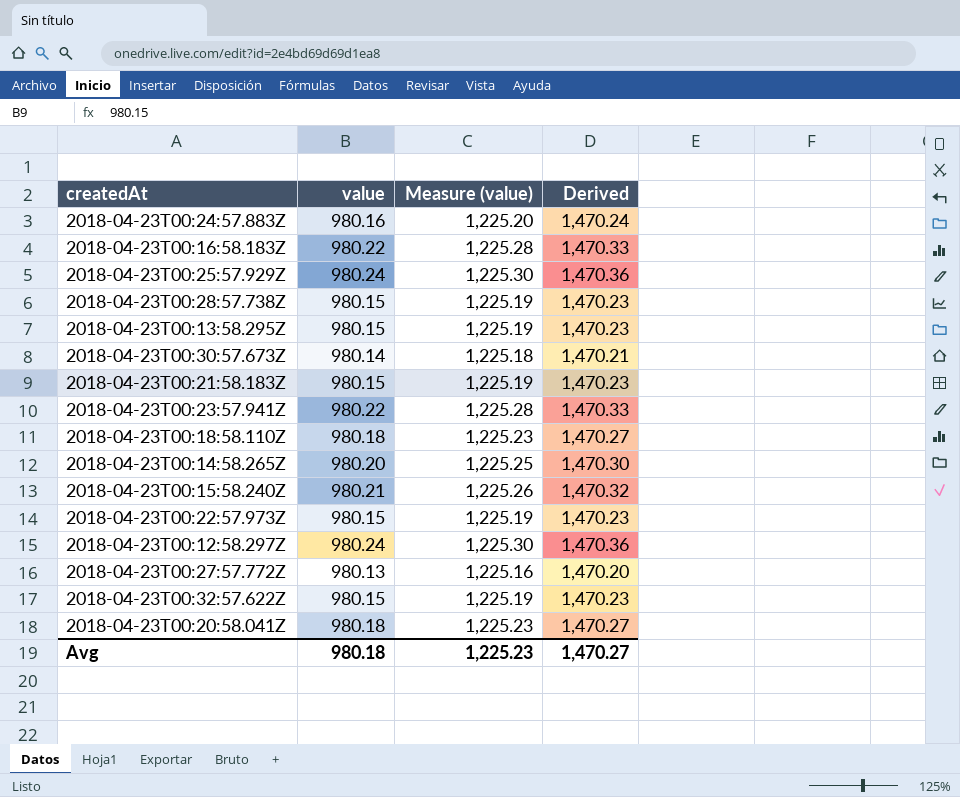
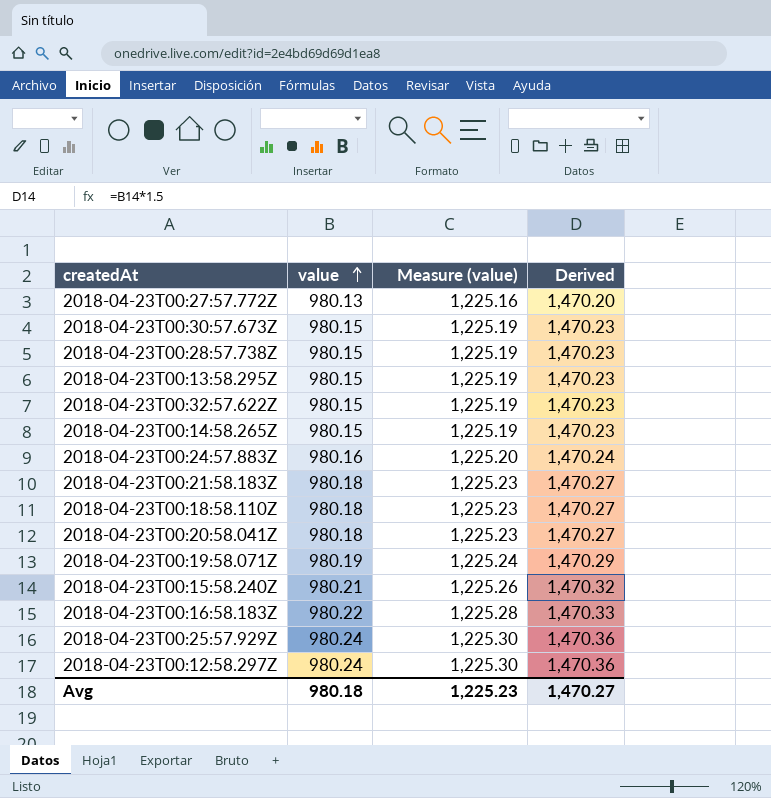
row order: none -> value ascending
row 2018-04-23T00:23:57.941Z: 980.22 | 1,225.28 | 1,470.33 -> none
row 2018-04-23T00:22:57.973Z: 980.15 | 1,225.19 | 1,470.23 -> none
2018-04-23T00:30:57.673Z | value: 980.14 -> 980.15
2018-04-23T00:30:57.673Z | Measure (value): 1,225.18 -> 1,225.19
2018-04-23T00:30:57.673Z | Derived: 1,470.21 -> 1,470.23
2018-04-23T00:14:58.265Z | value: 980.20 -> 980.15
2018-04-23T00:14:58.265Z | Measure (value): 1,225.25 -> 1,225.19
2018-04-23T00:14:58.265Z | Derived: 1,470.30 -> 1,470.23
2018-04-23T00:21:58.183Z | value: 980.15 -> 980.18
2018-04-23T00:21:58.183Z | Measure (value): 1,225.19 -> 1,225.23
2018-04-23T00:21:58.183Z | Derived: 1,470.23 -> 1,470.27
row 2018-04-23T00:19:58.071Z: none -> 980.19 | 1,225.24 | 1,470.29

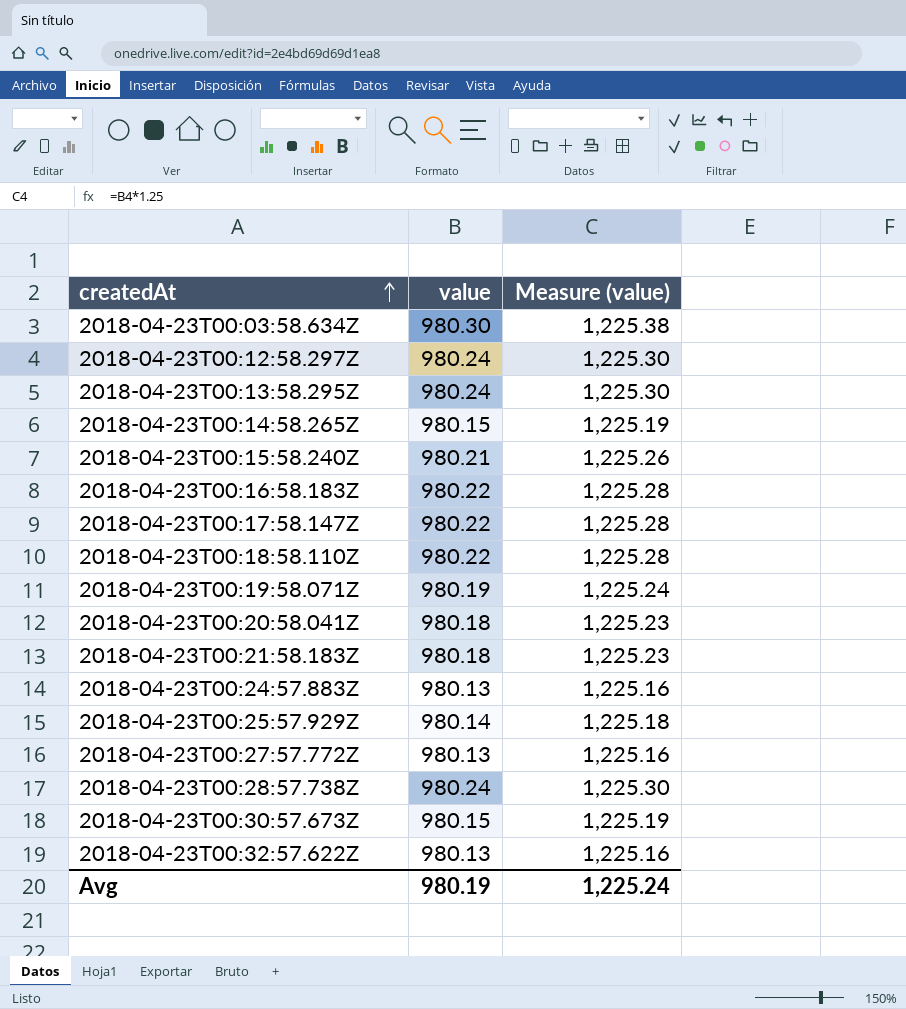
row order: value ascending -> createdAt ascending
column Derived | formula: [value] * 1.5 -> none
row 2018-04-23T00:03:58.634Z: none -> 980.30 | 1,225.38
2018-04-23T00:13:58.295Z | value: 980.15 -> 980.24
2018-04-23T00:13:58.295Z | Measure (value): 1,225.19 -> 1,225.30
row 2018-04-23T00:17:58.147Z: none -> 980.22 | 1,225.28
2018-04-23T00:18:58.110Z | value: 980.18 -> 980.22
2018-04-23T00:18:58.110Z | Measure (value): 1,225.23 -> 1,225.28
2018-04-23T00:24:57.883Z | value: 980.16 -> 980.13
2018-04-23T00:24:57.883Z | Measure (value): 1,225.20 -> 1,225.16
2018-04-23T00:25:57.929Z | value: 980.24 -> 980.14
2018-04-23T00:25:57.929Z | Measure (value): 1,225.30 -> 1,225.18
2018-04-23T00:28:57.738Z | value: 980.15 -> 980.24
2018-04-23T00:28:57.738Z | Measure (value): 1,225.19 -> 1,225.30
2018-04-23T00:32:57.622Z | value: 980.15 -> 980.13
2018-04-23T00:32:57.622Z | Measure (value): 1,225.19 -> 1,225.16
Avg | value: 980.18 -> 980.19
Avg | Measure (value): 1,225.23 -> 1,225.24

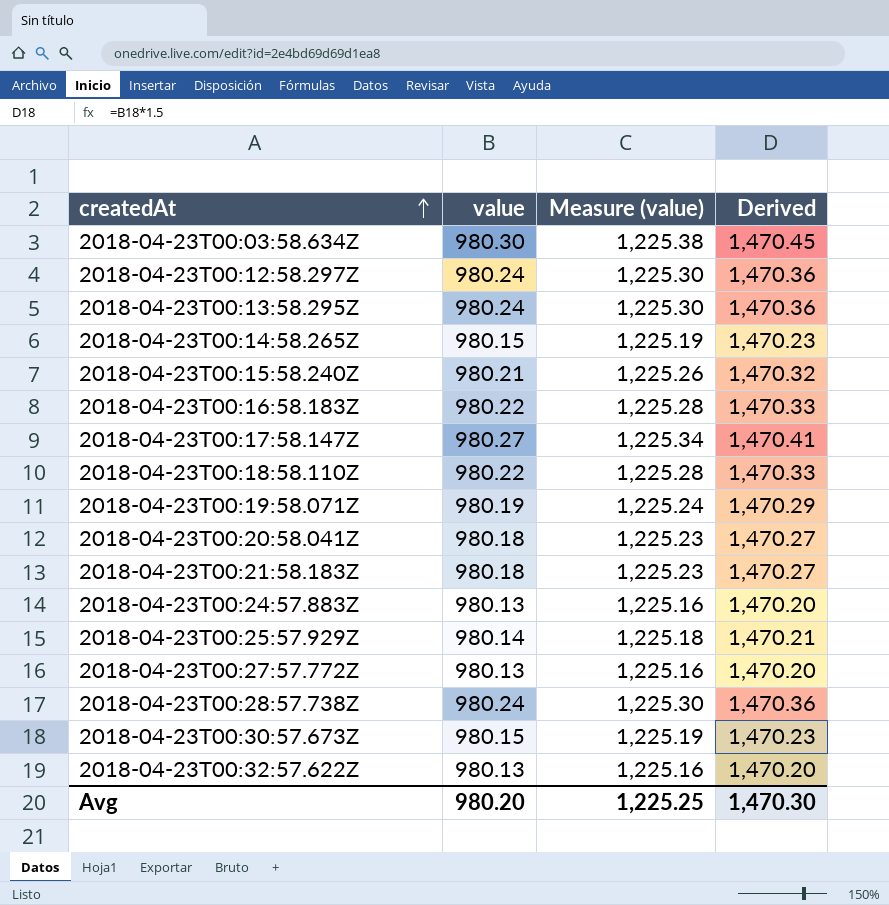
column Derived | formula: none -> [value] * 1.5
2018-04-23T00:17:58.147Z | value: 980.22 -> 980.27
2018-04-23T00:17:58.147Z | Measure (value): 1,225.28 -> 1,225.34
Avg | value: 980.19 -> 980.20
Avg | Measure (value): 1,225.24 -> 1,225.25

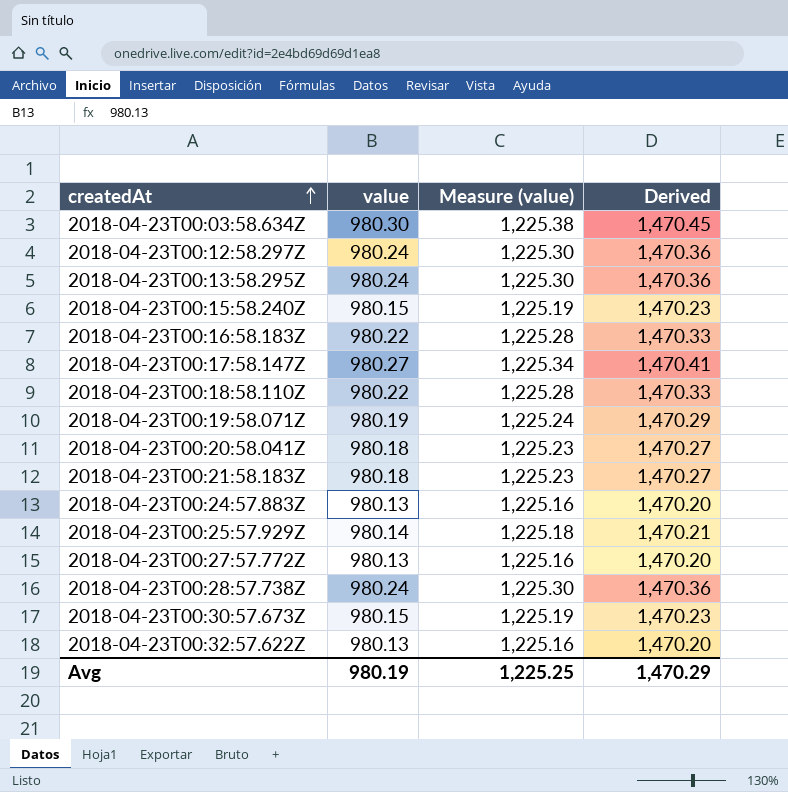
row 2018-04-23T00:14:58.265Z: 980.15 | 1,225.19 | 1,470.23 -> none
2018-04-23T00:15:58.240Z | value: 980.21 -> 980.15
2018-04-23T00:15:58.240Z | Measure (value): 1,225.26 -> 1,225.19
2018-04-23T00:15:58.240Z | Derived: 1,470.32 -> 1,470.23
Avg | value: 980.20 -> 980.19
Avg | Derived: 1,470.30 -> 1,470.29

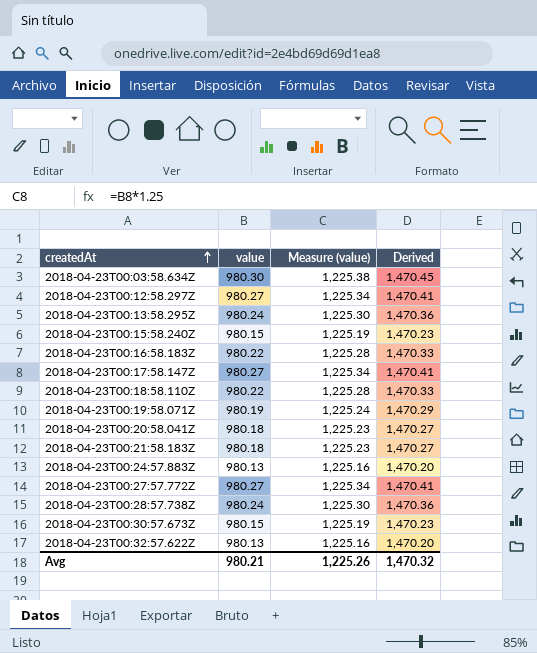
row 2018-04-23T00:25:57.929Z: 980.14 | 1,225.18 | 1,470.21 -> none
2018-04-23T00:12:58.297Z | value: 980.24 -> 980.27
2018-04-23T00:12:58.297Z | Measure (value): 1,225.30 -> 1,225.34
2018-04-23T00:12:58.297Z | Derived: 1,470.36 -> 1,470.41
2018-04-23T00:27:57.772Z | value: 980.13 -> 980.27
2018-04-23T00:27:57.772Z | Measure (value): 1,225.16 -> 1,225.34
2018-04-23T00:27:57.772Z | Derived: 1,470.20 -> 1,470.41
Avg | value: 980.19 -> 980.21
Avg | Measure (value): 1,225.25 -> 1,225.26
Avg | Derived: 1,470.29 -> 1,470.32

